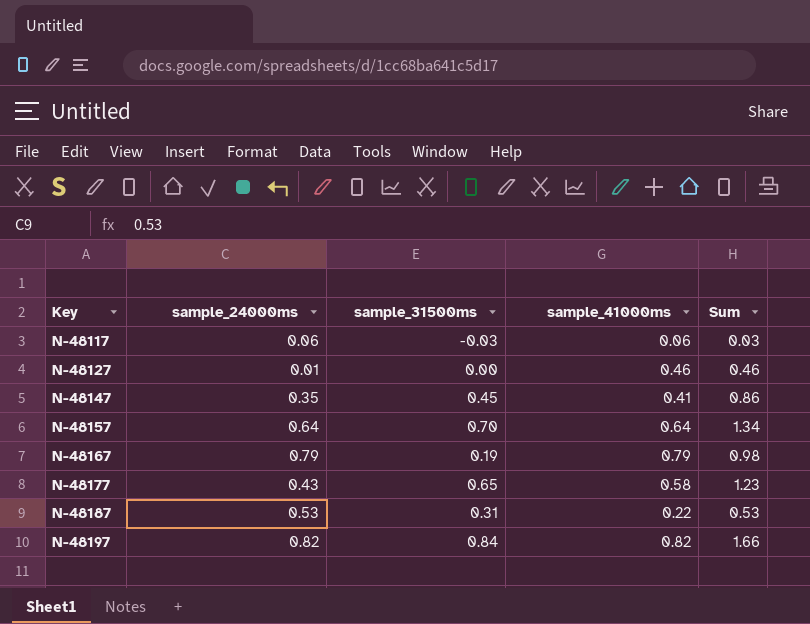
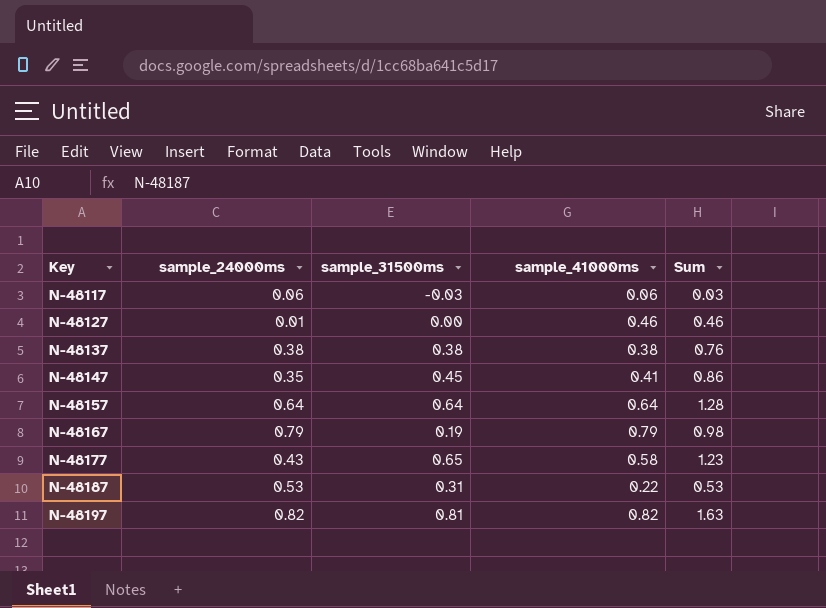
row N-48137: none -> 0.38 | 0.38 | 0.38 | 0.76
N-48157 | sample_31500ms: 0.70 -> 0.64
N-48157 | Sum: 1.34 -> 1.28
N-48197 | sample_31500ms: 0.84 -> 0.81
N-48197 | Sum: 1.66 -> 1.63

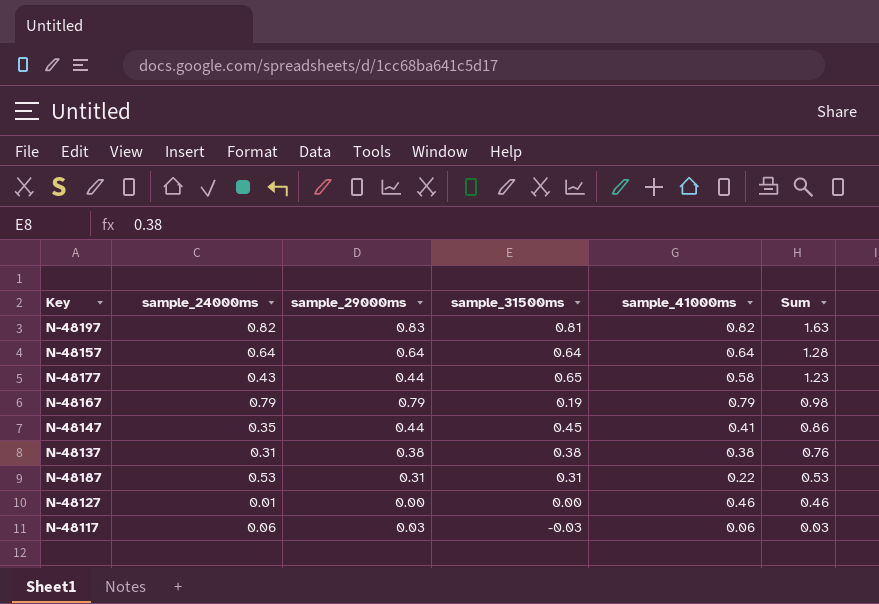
row order: Key ascending -> Sum descending
column sample_29000ms | position: none -> 3
N-48137 | sample_24000ms: 0.38 -> 0.31

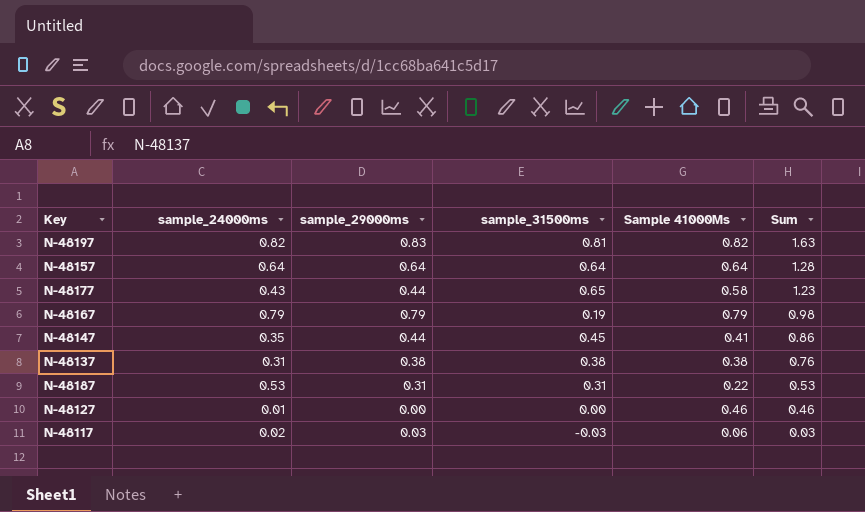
column name: sample_41000ms -> Sample 41000Ms
N-48117 | sample_24000ms: 0.06 -> 0.02

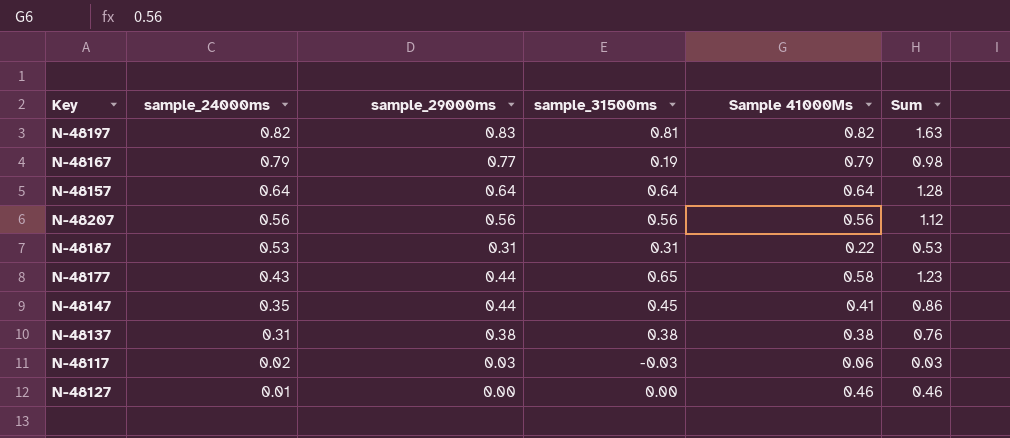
row order: Sum descending -> sample_24000ms descending
N-48167 | sample_29000ms: 0.79 -> 0.77
row N-48207: none -> 0.56 | 0.56 | 0.56 | 0.56 | 1.12

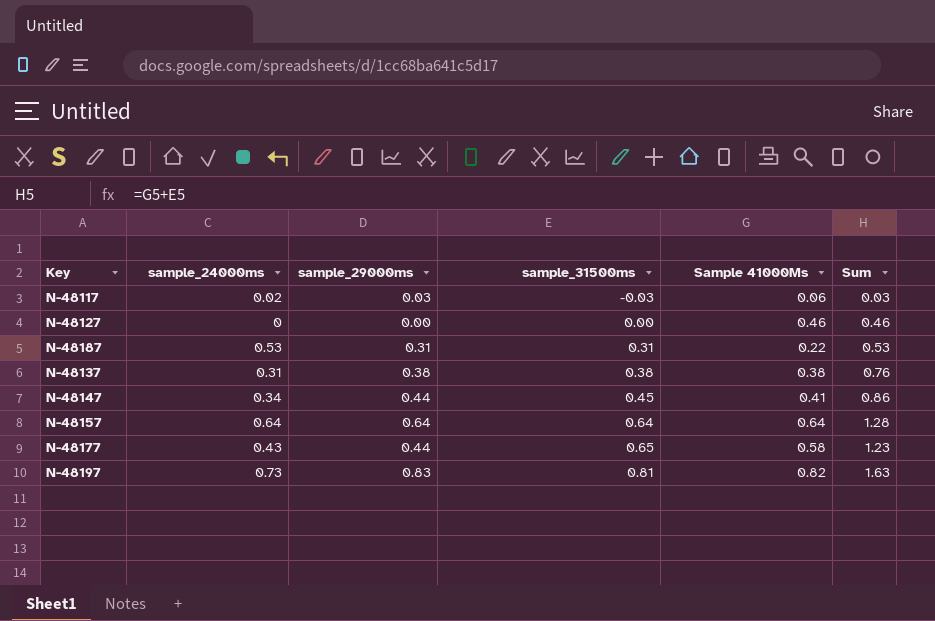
row order: sample_24000ms descending -> sample_31500ms ascending
row N-48167: 0.79 | 0.77 | 0.19 | 0.79 | 0.98 -> none
row N-48207: 0.56 | 0.56 | 0.56 | 0.56 | 1.12 -> none
N-48127 | sample_24000ms: 0.01 -> 0
N-48147 | sample_24000ms: 0.35 -> 0.34
N-48197 | sample_24000ms: 0.82 -> 0.73

